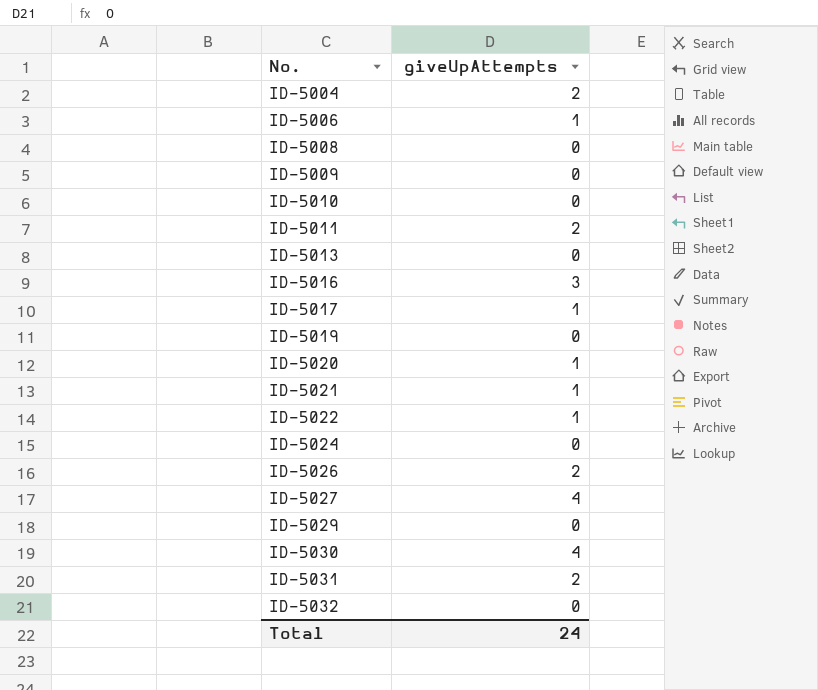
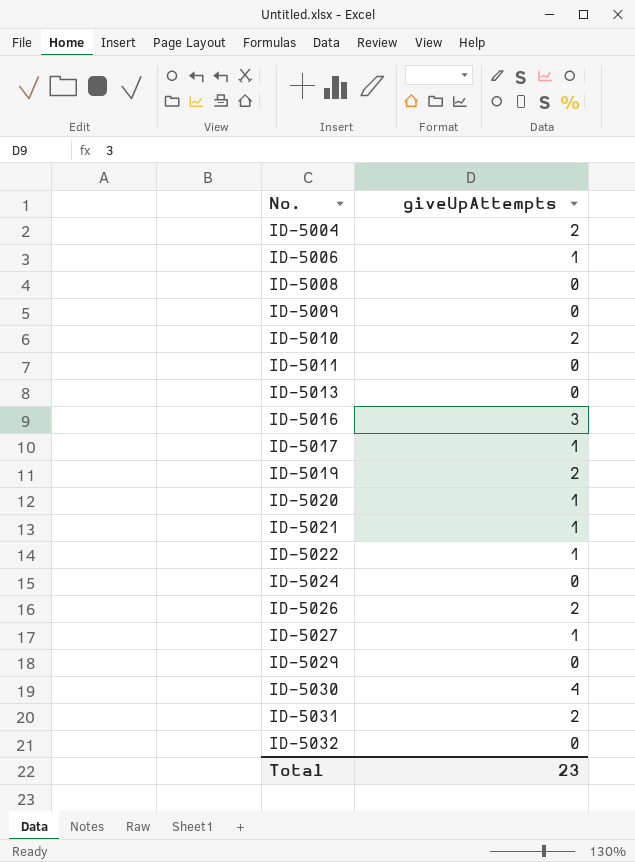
ID-5010 | giveUpAttempts: 0 -> 2
ID-5011 | giveUpAttempts: 2 -> 0
ID-5019 | giveUpAttempts: 0 -> 2
ID-5027 | giveUpAttempts: 4 -> 1
Total | giveUpAttempts: 24 -> 23

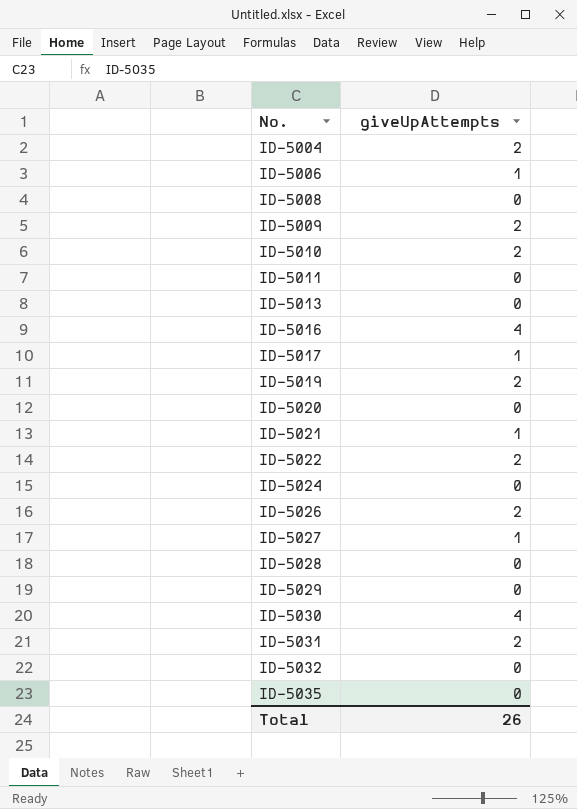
ID-5009 | giveUpAttempts: 0 -> 2
ID-5016 | giveUpAttempts: 3 -> 4
ID-5020 | giveUpAttempts: 1 -> 0
ID-5022 | giveUpAttempts: 1 -> 2
row ID-5028: none -> 0
row ID-5035: none -> 0
Total | giveUpAttempts: 23 -> 26

